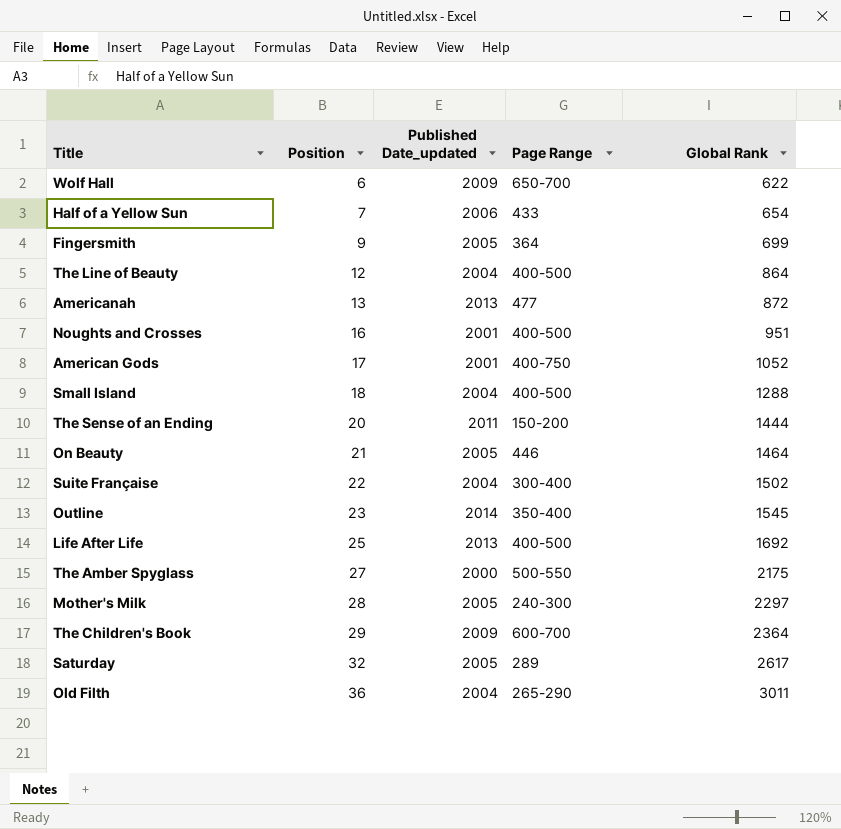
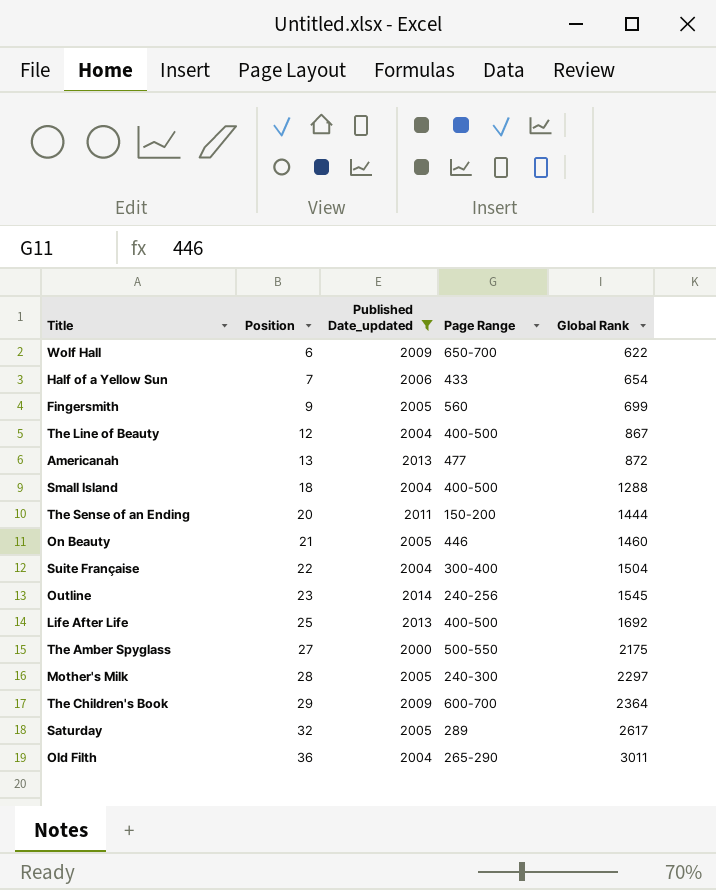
filter: none -> Published Date_updated != 2001
Fingersmith | Page Range: 364 -> 560
The Line of Beauty | Global Rank: 864 -> 867
On Beauty | Global Rank: 1464 -> 1460
Suite Française | Global Rank: 1502 -> 1504
Outline | Page Range: 350-400 -> 240-256

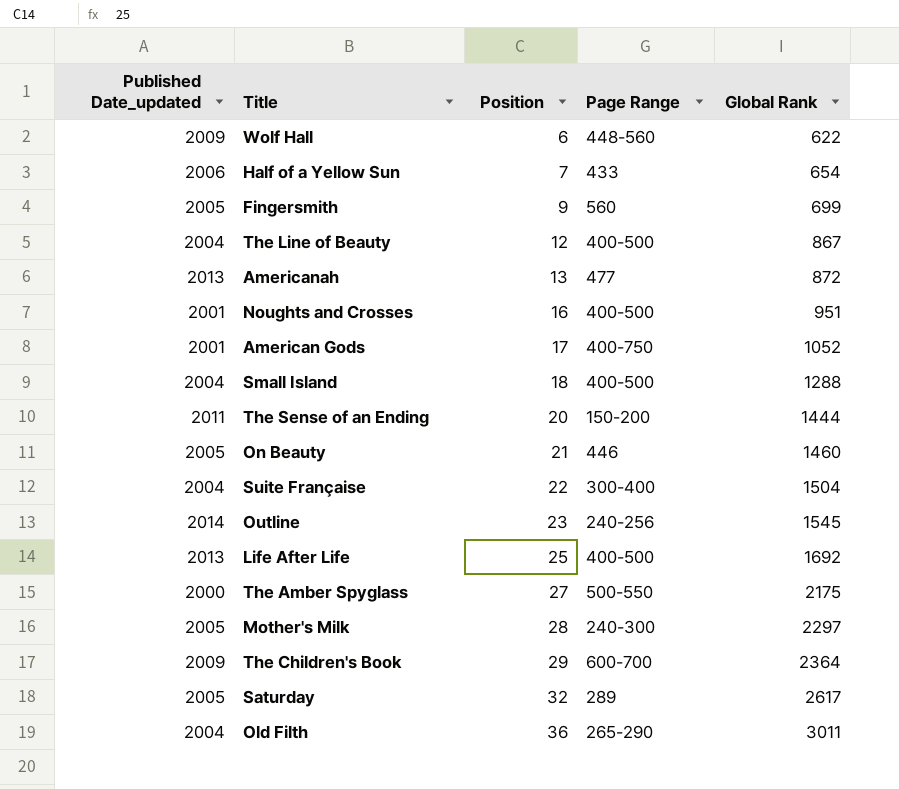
filter: Published Date_updated != 2001 -> none
column Published Date_updated | position: 3 -> 1
Wolf Hall | Page Range: 650-700 -> 448-560

